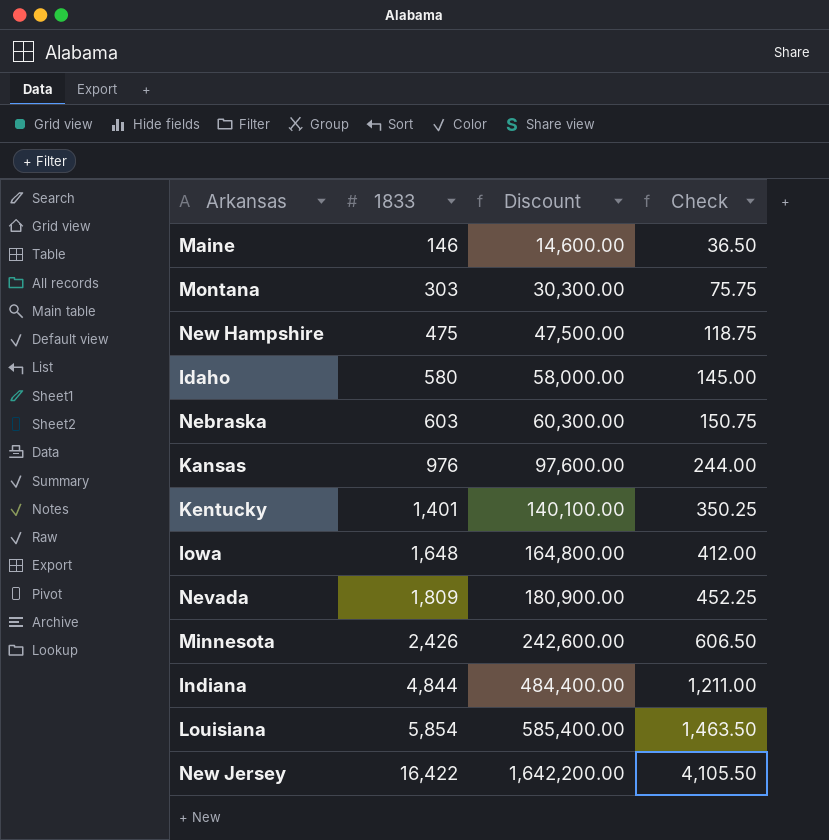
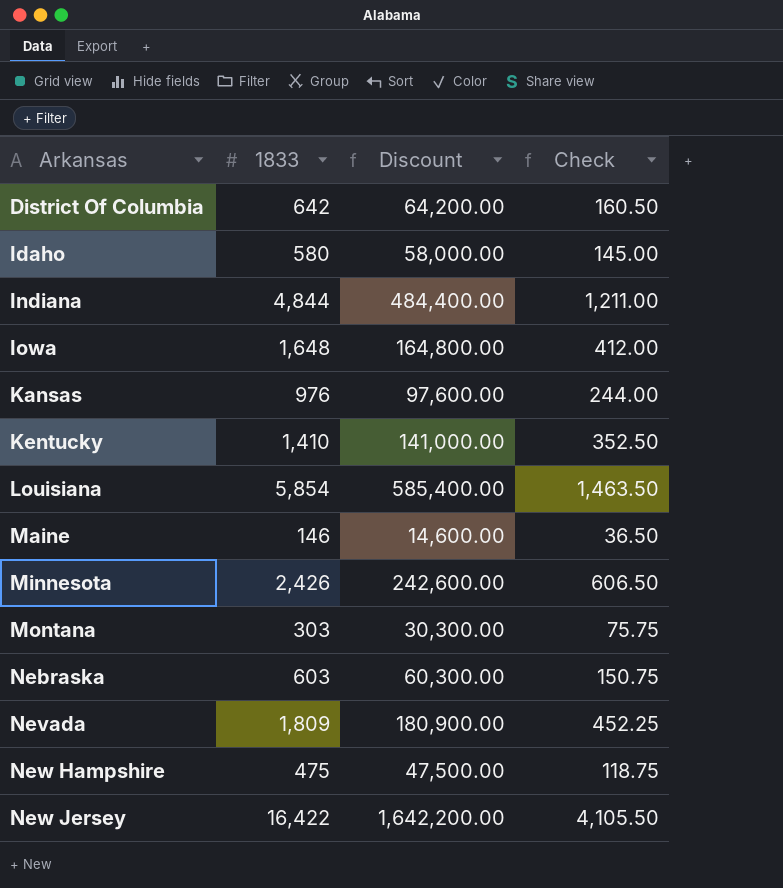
row order: 1833 ascending -> Arkansas ascending
row District Of Columbia: none -> 642 | 64,200.00 | 160.50
Kentucky | 1833: 1,401 -> 1,410
Kentucky | Discount: 140,100.00 -> 141,000.00
Kentucky | Check: 350.25 -> 352.50

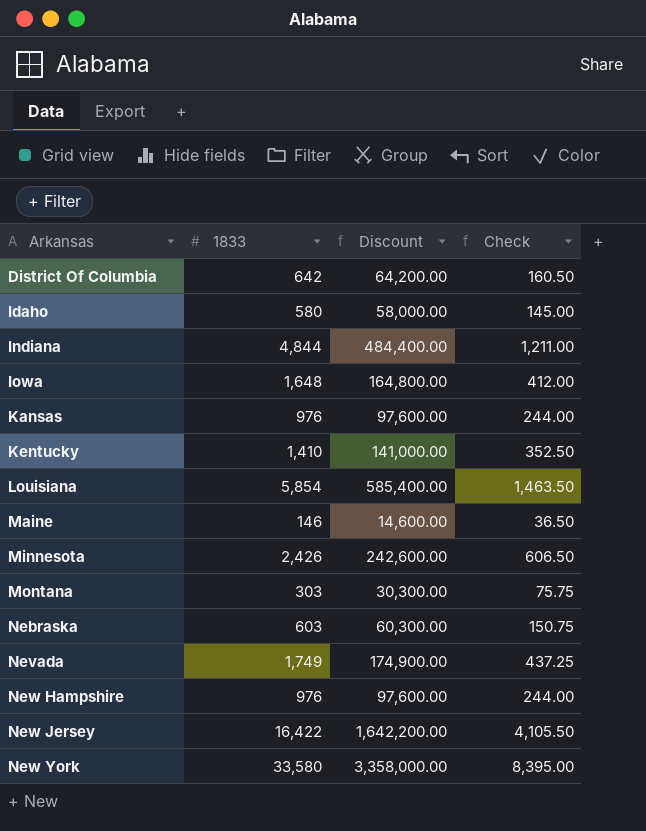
Nevada | 1833: 1,809 -> 1,749
Nevada | Discount: 180,900.00 -> 174,900.00
Nevada | Check: 452.25 -> 437.25
New Hampshire | 1833: 475 -> 976
New Hampshire | Discount: 47,500.00 -> 97,600.00
New Hampshire | Check: 118.75 -> 244.00
row New York: none -> 33,580 | 3,358,000.00 | 8,395.00

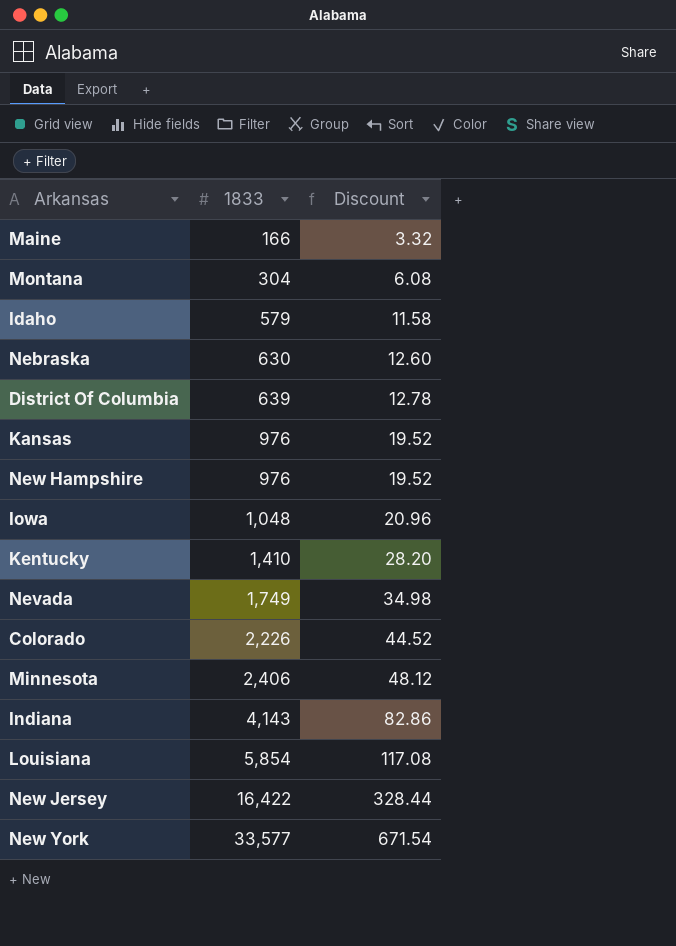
row order: Arkansas ascending -> 1833 ascending
column Check | formula: [1833] * 0.25 -> none
column Discount | formula: [1833] * 100 -> [1833] * 0.02
Maine | 1833: 146 -> 166
Montana | 1833: 303 -> 304
Idaho | 1833: 580 -> 579
Nebraska | 1833: 603 -> 630
District Of Columbia | 1833: 642 -> 639
Iowa | 1833: 1,648 -> 1,048
row Colorado: none -> 2,226 | 44.52
Minnesota | 1833: 2,426 -> 2,406
Indiana | 1833: 4,844 -> 4,143
New York | 1833: 33,580 -> 33,577

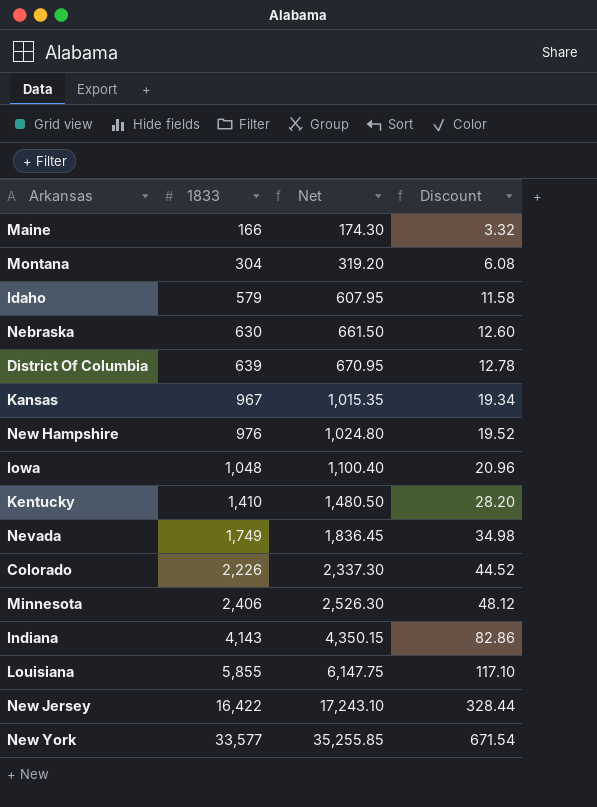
column Net | formula: none -> [1833] * 1.05
Kansas | 1833: 976 -> 967
Kansas | Discount: 19.52 -> 19.34
Louisiana | 1833: 5,854 -> 5,855
Louisiana | Discount: 117.08 -> 117.10

